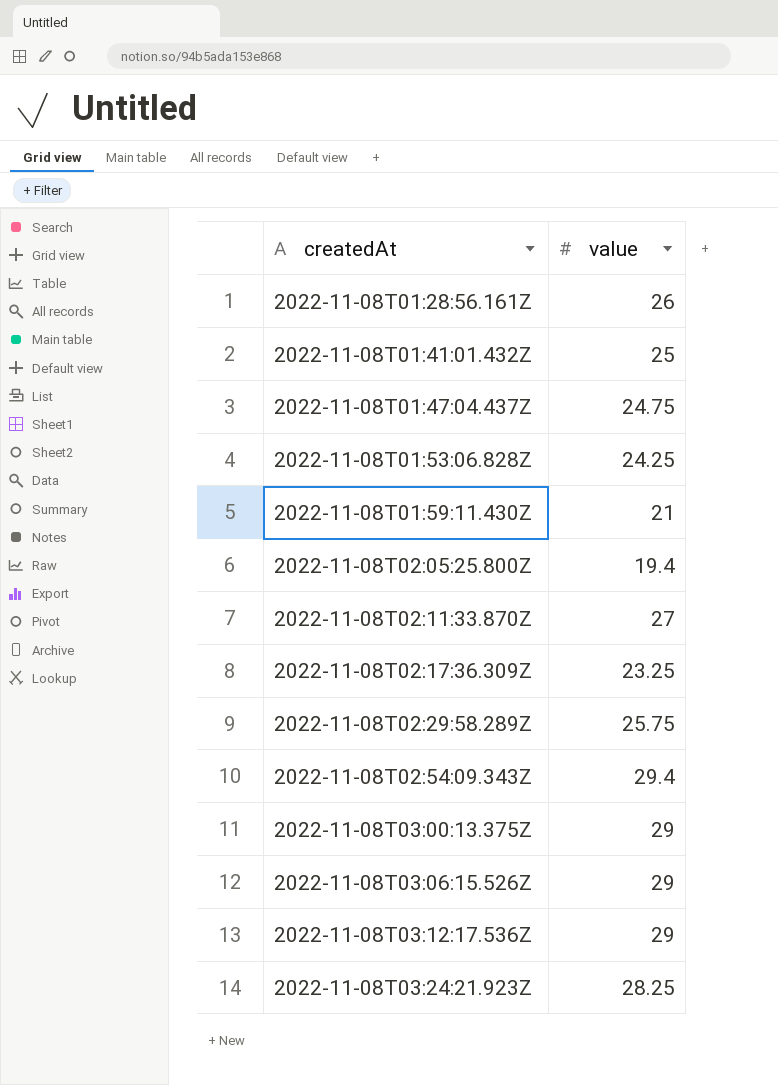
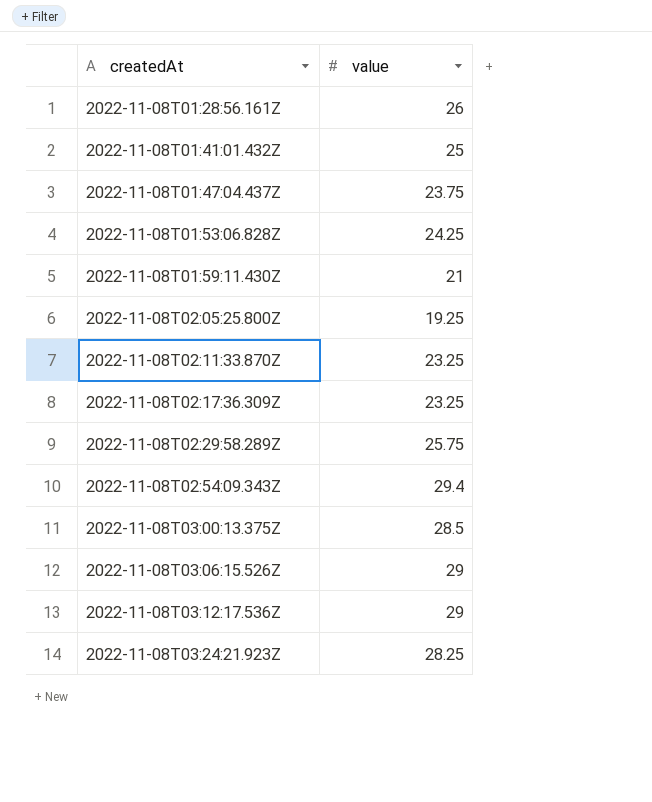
2022-11-08T01:47:04.437Z | value: 24.75 -> 23.75
2022-11-08T02:05:25.800Z | value: 19.4 -> 19.25
2022-11-08T02:11:33.870Z | value: 27 -> 23.25
2022-11-08T03:00:13.375Z | value: 29 -> 28.5

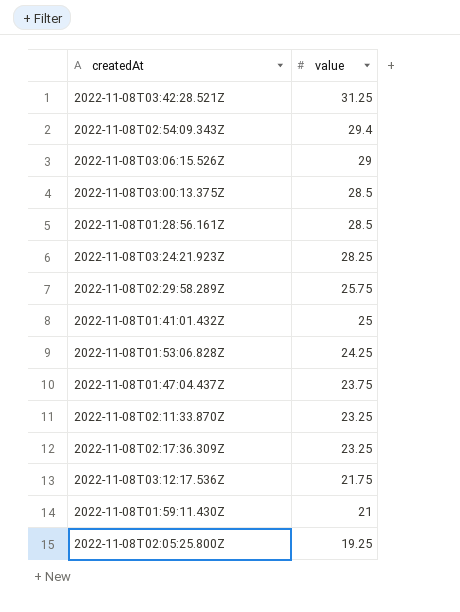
row order: createdAt ascending -> value descending
row 2022-11-08T03:42:28.521Z: none -> 31.25
2022-11-08T01:28:56.161Z | value: 26 -> 28.5
2022-11-08T03:12:17.536Z | value: 29 -> 21.75

